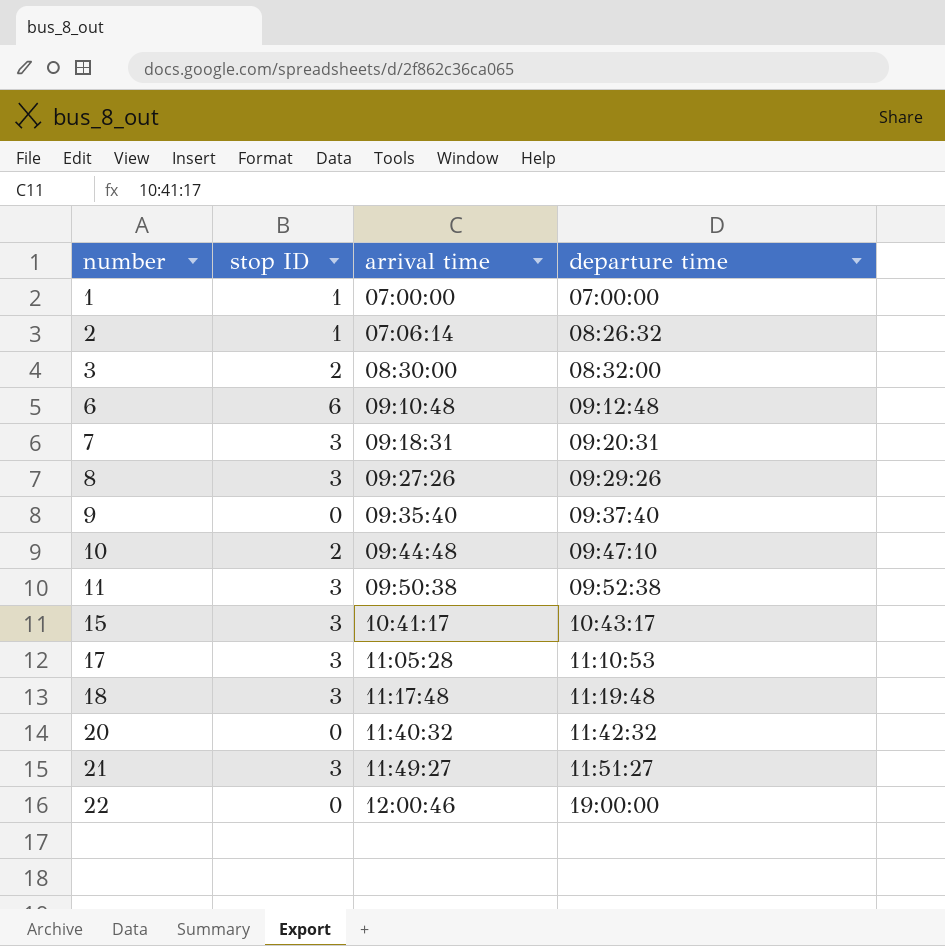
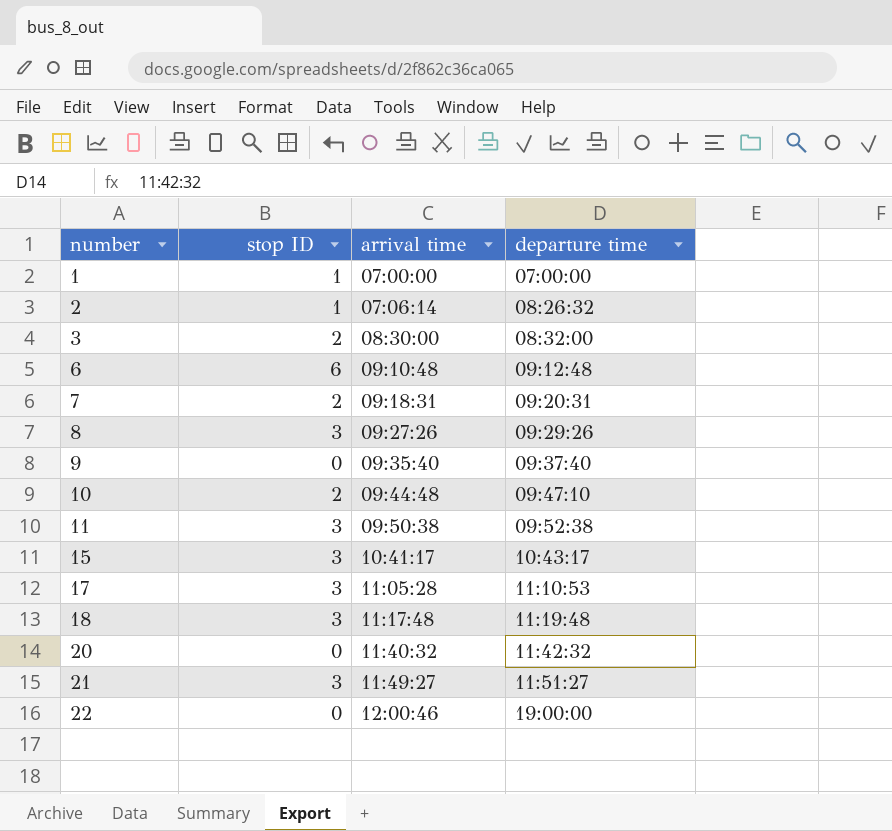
7 | stop ID: 3 -> 2

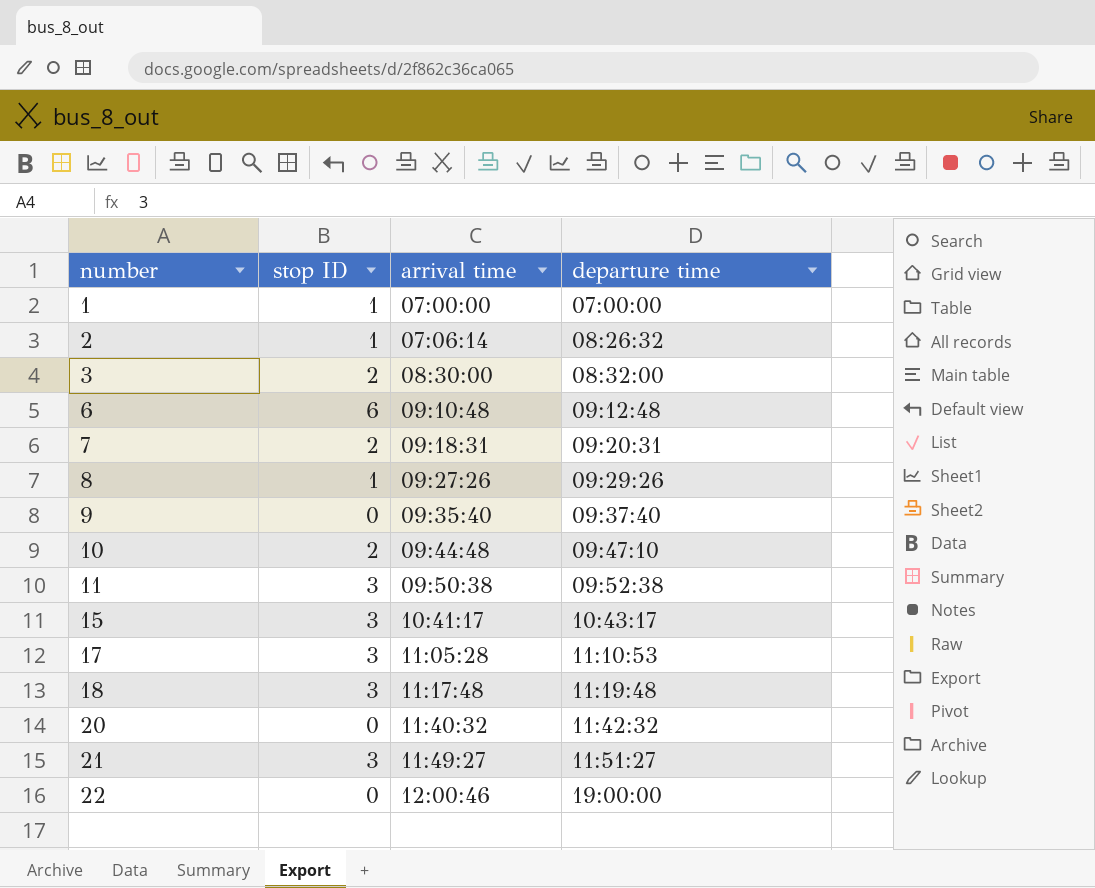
8 | stop ID: 3 -> 1

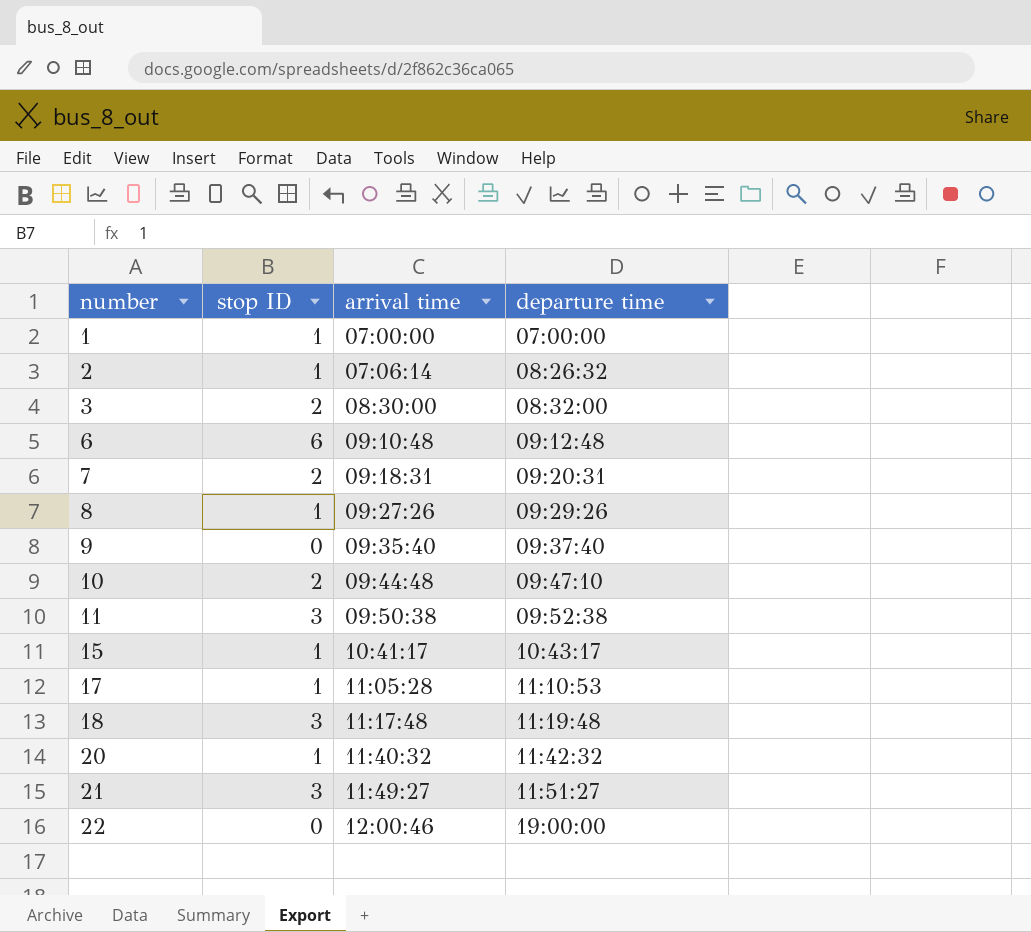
15 | stop ID: 3 -> 1
17 | stop ID: 3 -> 1
20 | stop ID: 0 -> 1

